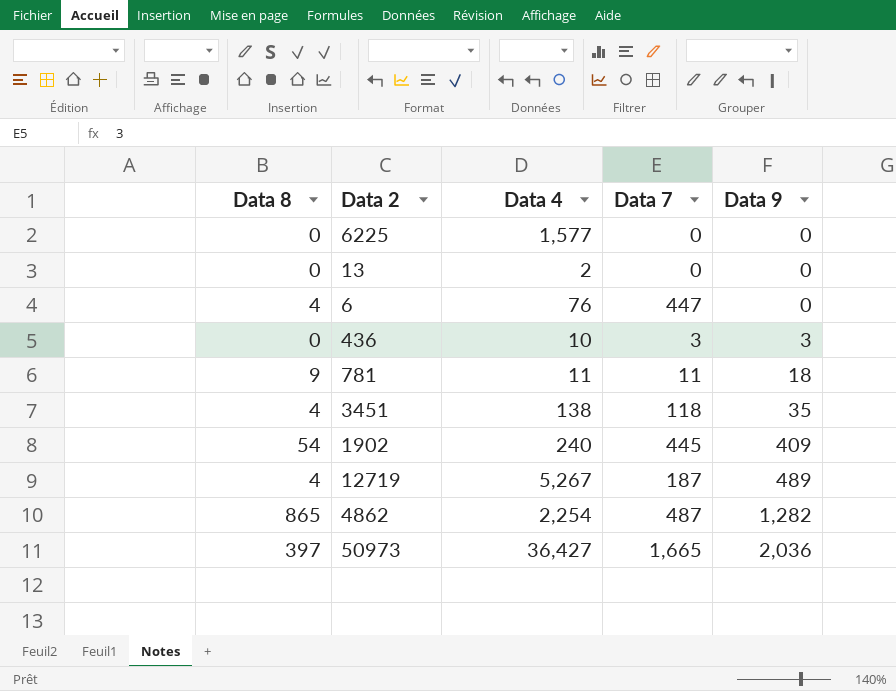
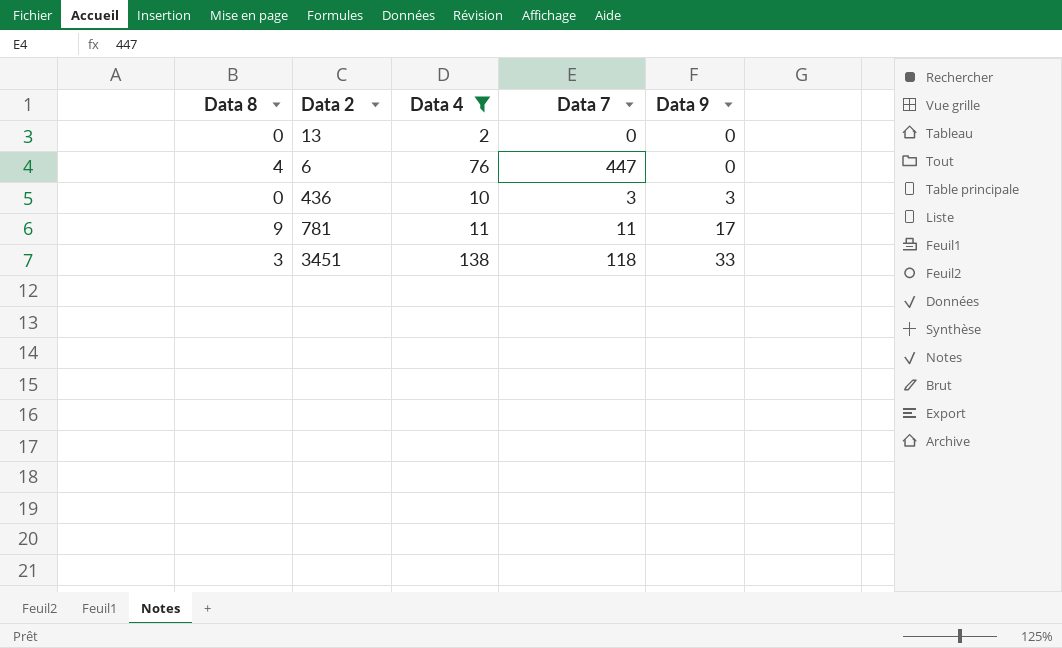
filter: none -> Data 4 <= 138
781 | Data 9: 18 -> 17
3451 | Data 8: 4 -> 3
3451 | Data 9: 35 -> 33

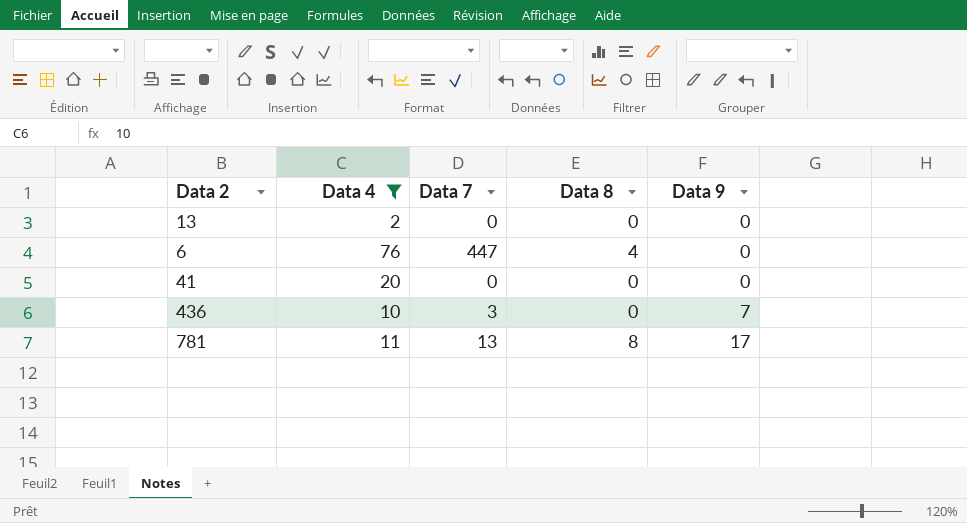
column Data 8 | position: 1 -> 4
row 3451: 3 | 138 | 118 | 33 -> none
row 41: none -> 20 | 0 | 0 | 0
436 | Data 9: 3 -> 7
781 | Data 7: 11 -> 13
781 | Data 8: 9 -> 8

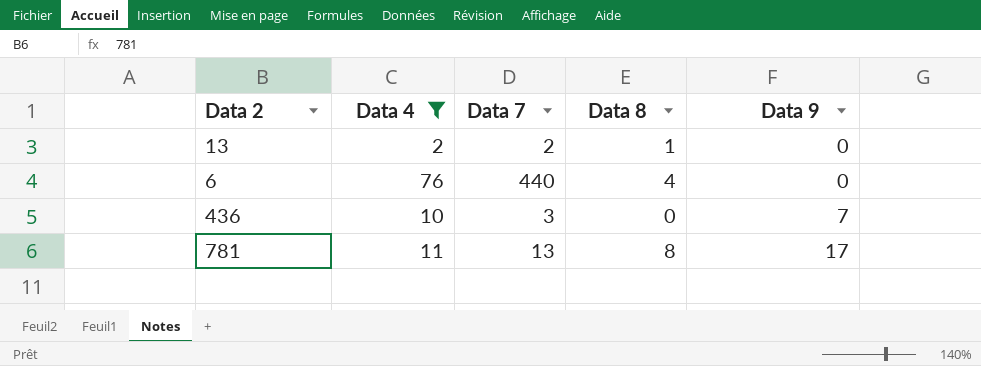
row 41: 20 | 0 | 0 | 0 -> none
13 | Data 7: 0 -> 2
13 | Data 8: 0 -> 1
6 | Data 7: 447 -> 440

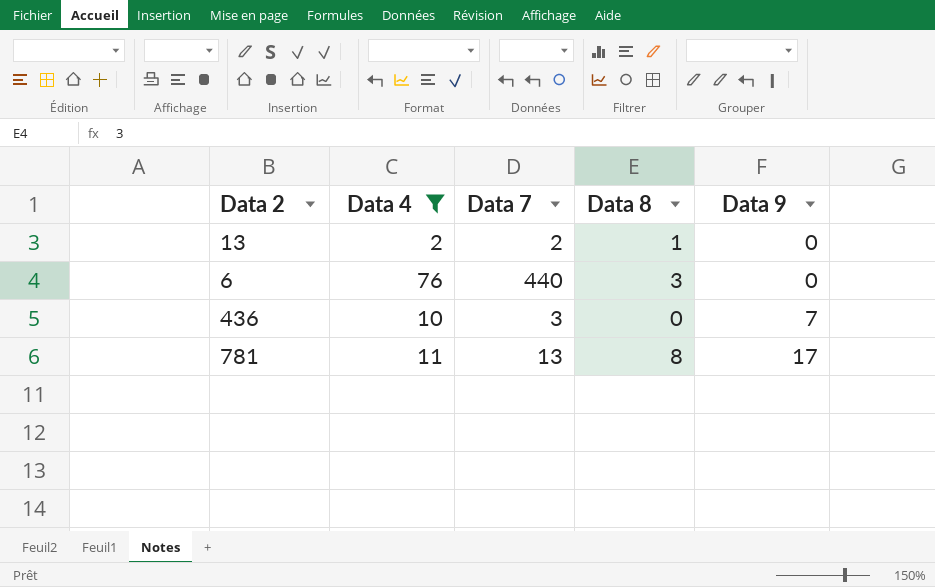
6 | Data 8: 4 -> 3

